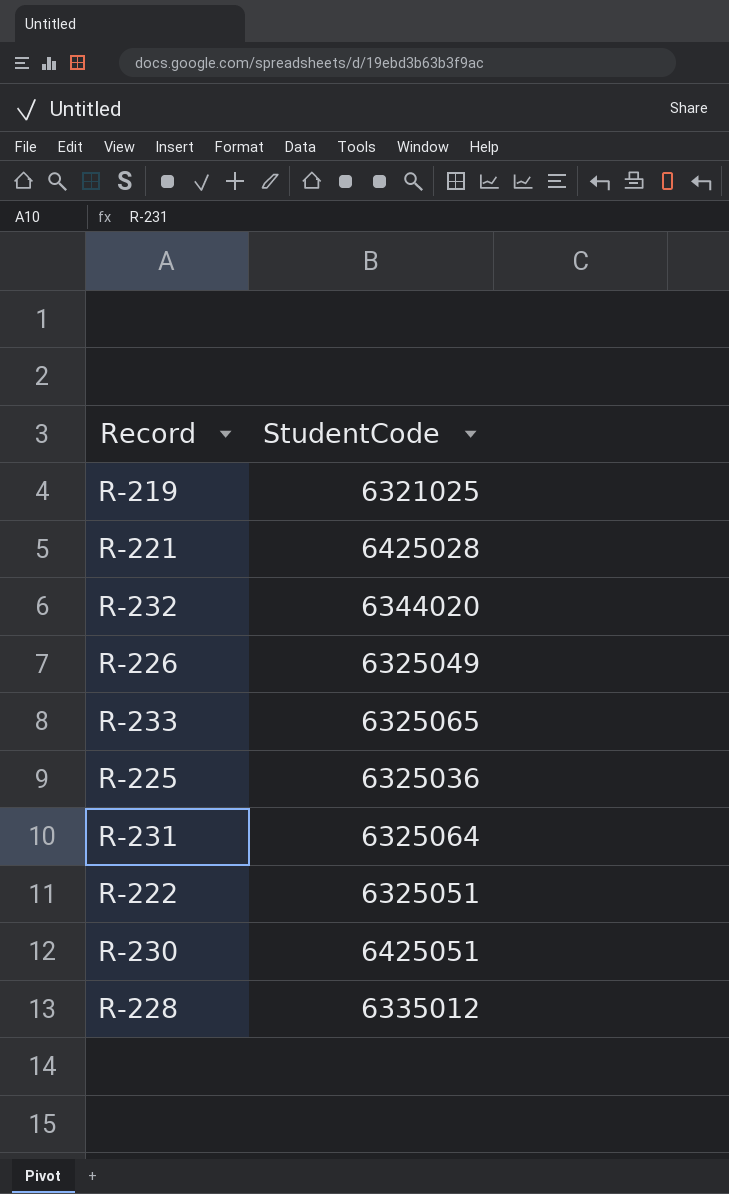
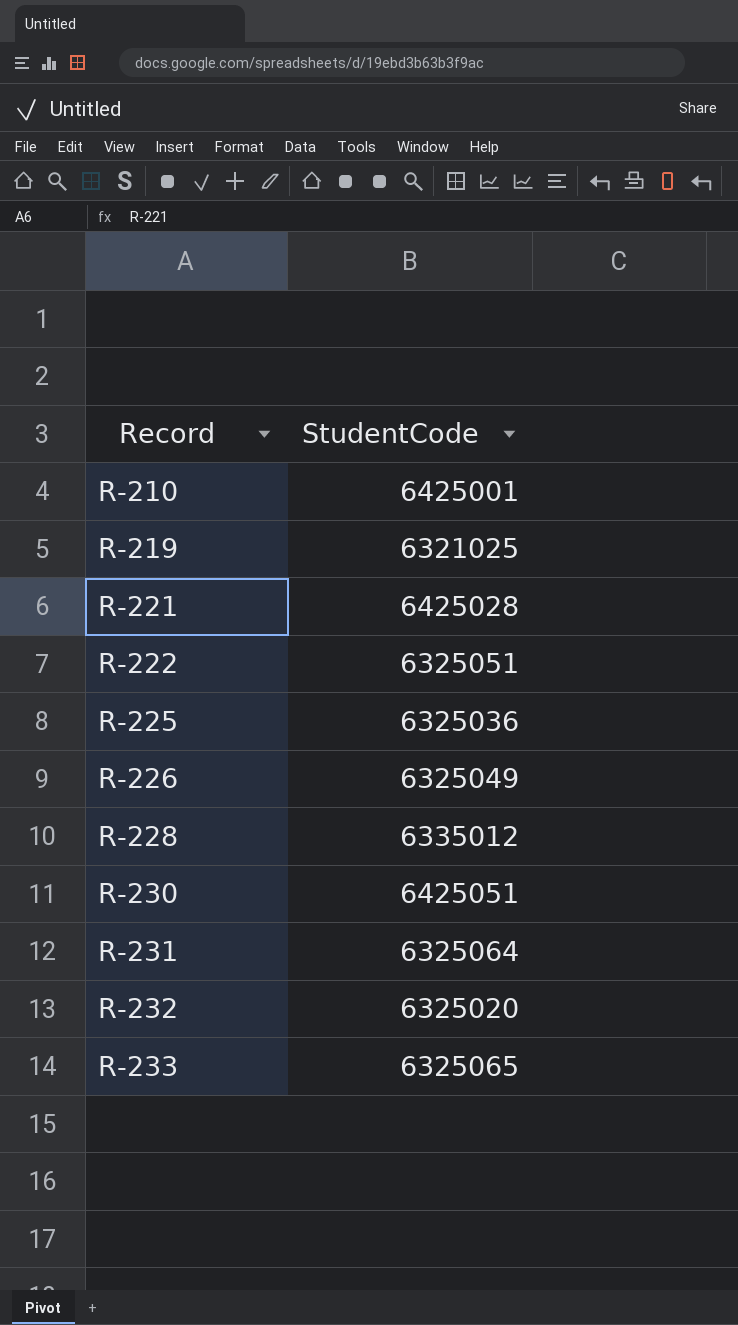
row order: none -> Record ascending
row R-210: none -> 6425001
R-232 | StudentCode: 6344020 -> 6325020

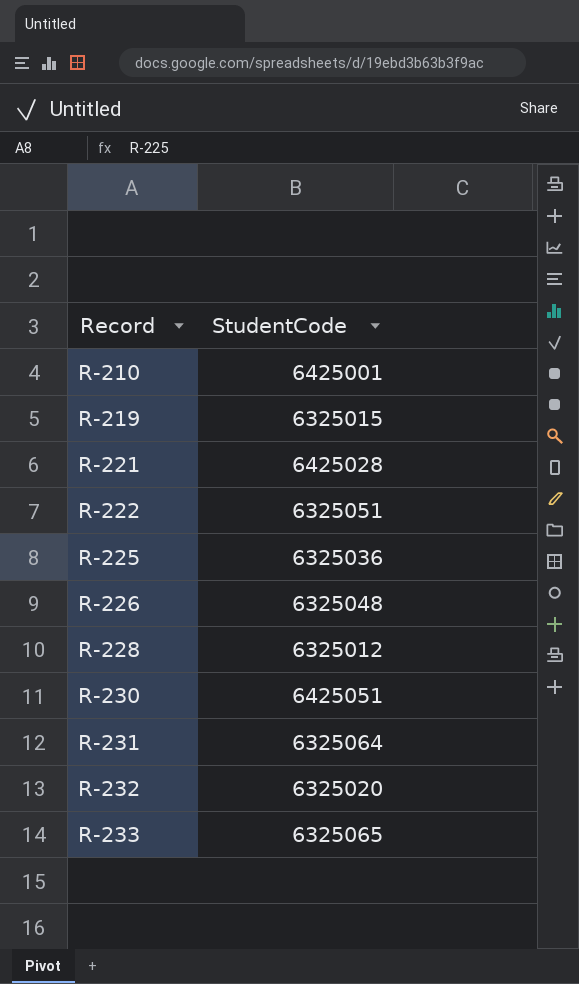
R-219 | StudentCode: 6321025 -> 6325015
R-226 | StudentCode: 6325049 -> 6325048
R-228 | StudentCode: 6335012 -> 6325012

